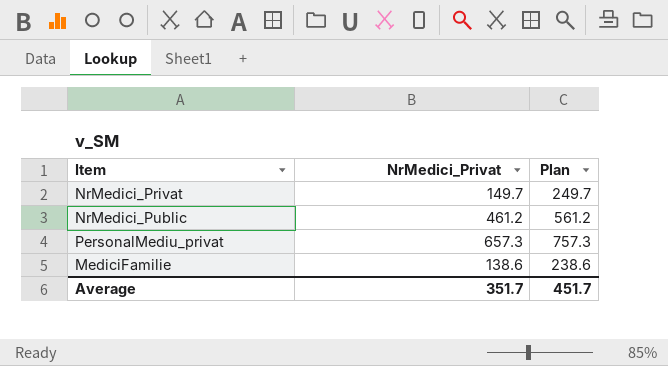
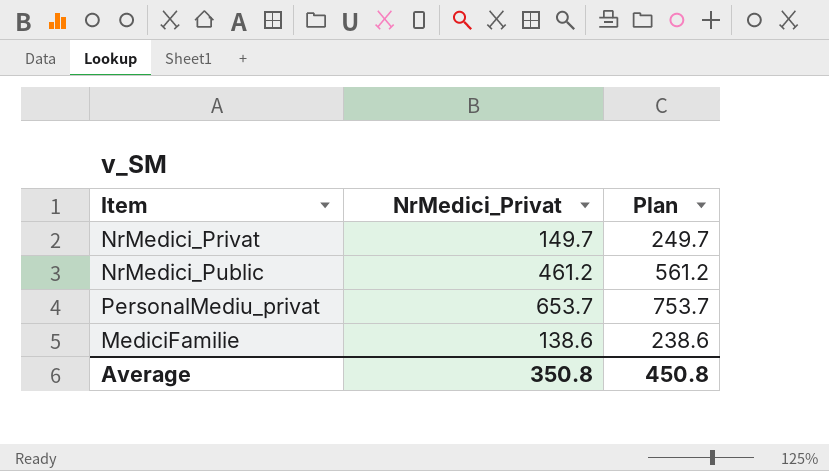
PersonalMediu_privat | NrMedici_Privat: 657.3 -> 653.7
PersonalMediu_privat | Plan: 757.3 -> 753.7
Average | NrMedici_Privat: 351.7 -> 350.8
Average | Plan: 451.7 -> 450.8

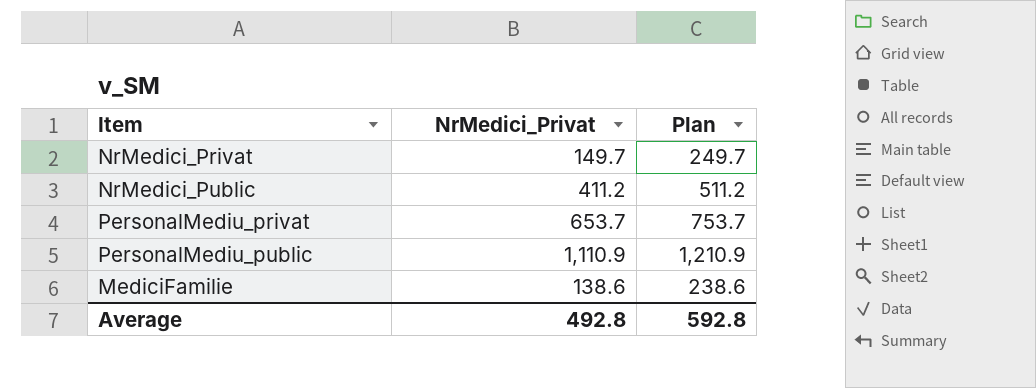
NrMedici_Public | NrMedici_Privat: 461.2 -> 411.2
NrMedici_Public | Plan: 561.2 -> 511.2
row PersonalMediu_public: none -> 1,110.9 | 1,210.9
Average | NrMedici_Privat: 350.8 -> 492.8
Average | Plan: 450.8 -> 592.8

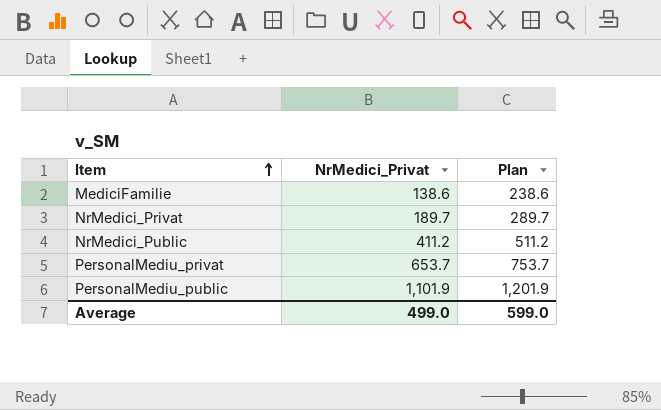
row order: none -> Item ascending
NrMedici_Privat | NrMedici_Privat: 149.7 -> 189.7
NrMedici_Privat | Plan: 249.7 -> 289.7
PersonalMediu_public | NrMedici_Privat: 1,110.9 -> 1,101.9
PersonalMediu_public | Plan: 1,210.9 -> 1,201.9
Average | NrMedici_Privat: 492.8 -> 499.0
Average | Plan: 592.8 -> 599.0

